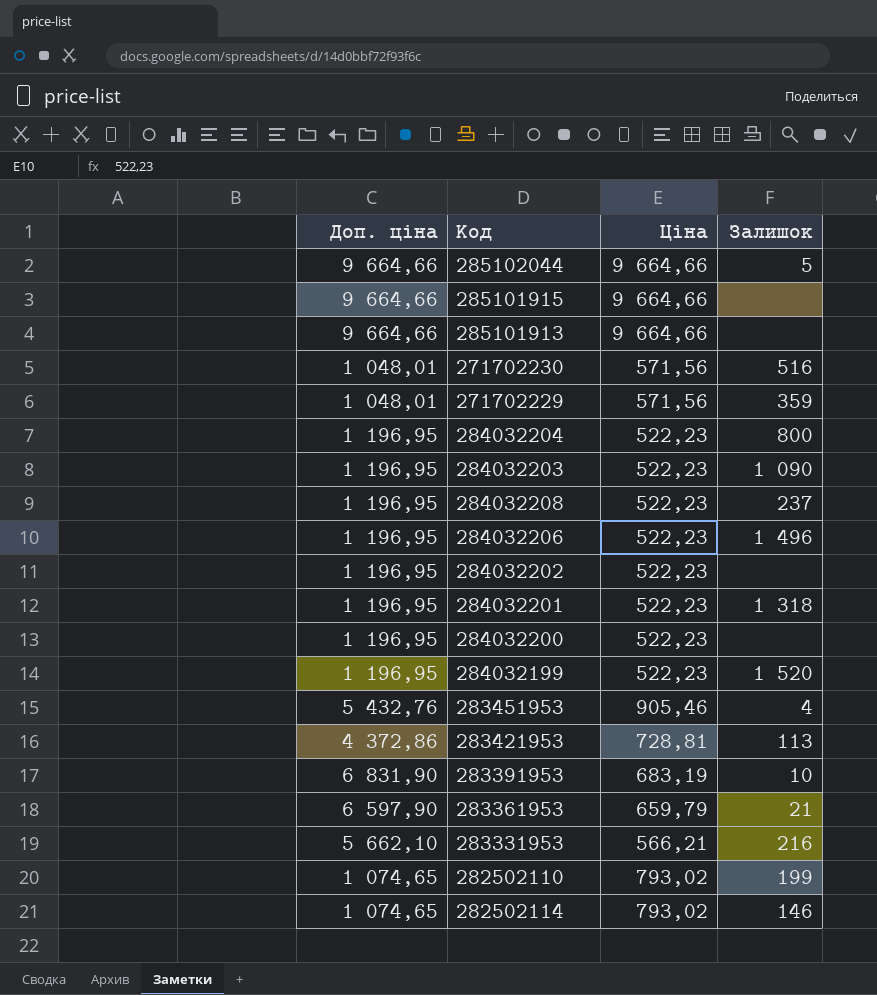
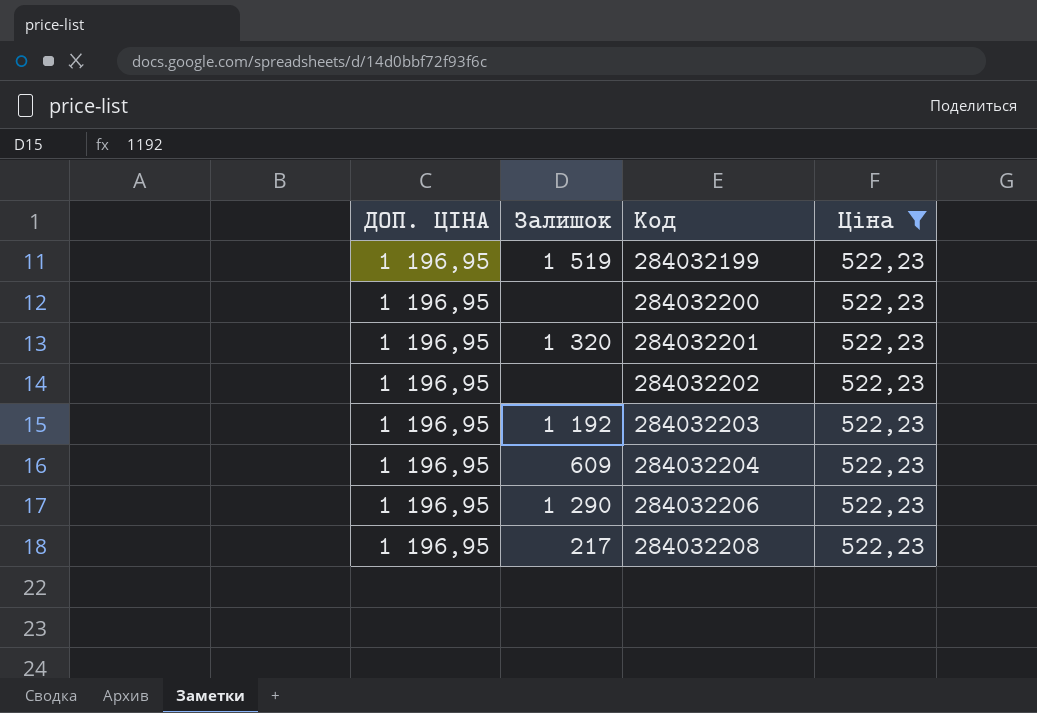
filter: none -> Ціна = 522,23
row order: none -> Код ascending
column name: Доп. ціна -> ДОП. ЦІНА
column Залишок | position: 4 -> 2
284032199 | Залишок: 1 520 -> 1 519
284032201 | Залишок: 1 318 -> 1 320
284032203 | Залишок: 1 090 -> 1 192
284032204 | Залишок: 800 -> 609
284032206 | Залишок: 1 496 -> 1 290
284032208 | Залишок: 237 -> 217

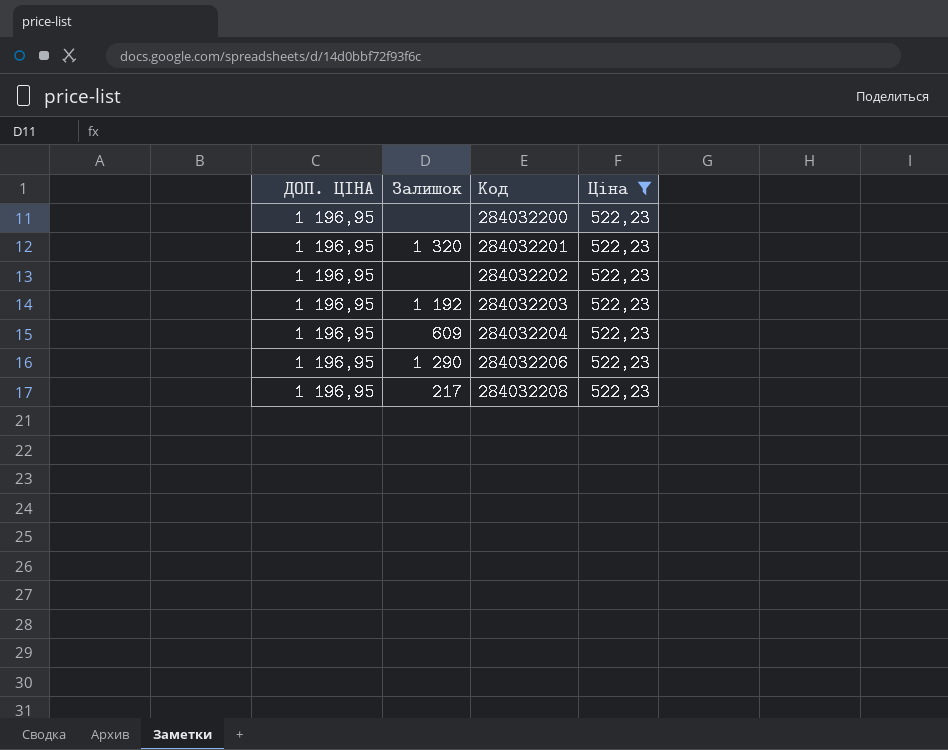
row 284032199: 1 196,95 | 1 519 | 522,23 -> none

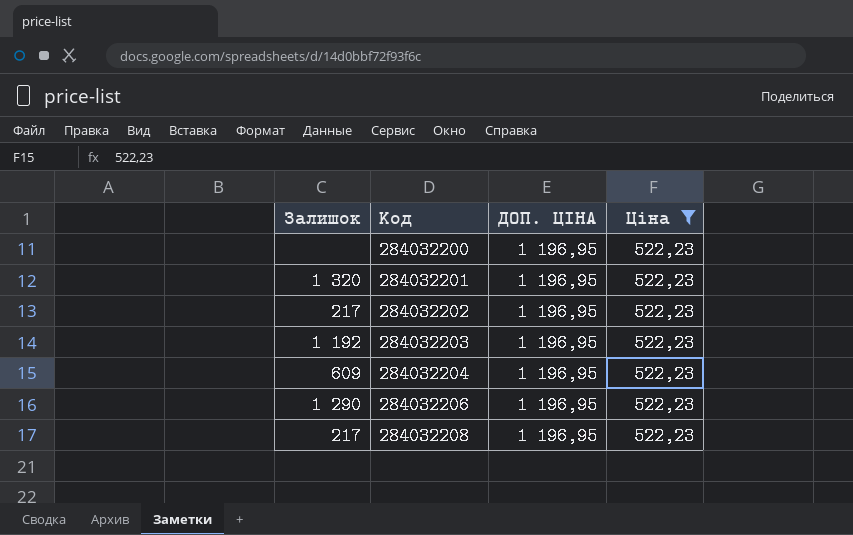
column ДОП. ЦІНА | position: 1 -> 3
284032202 | Залишок: none -> 217

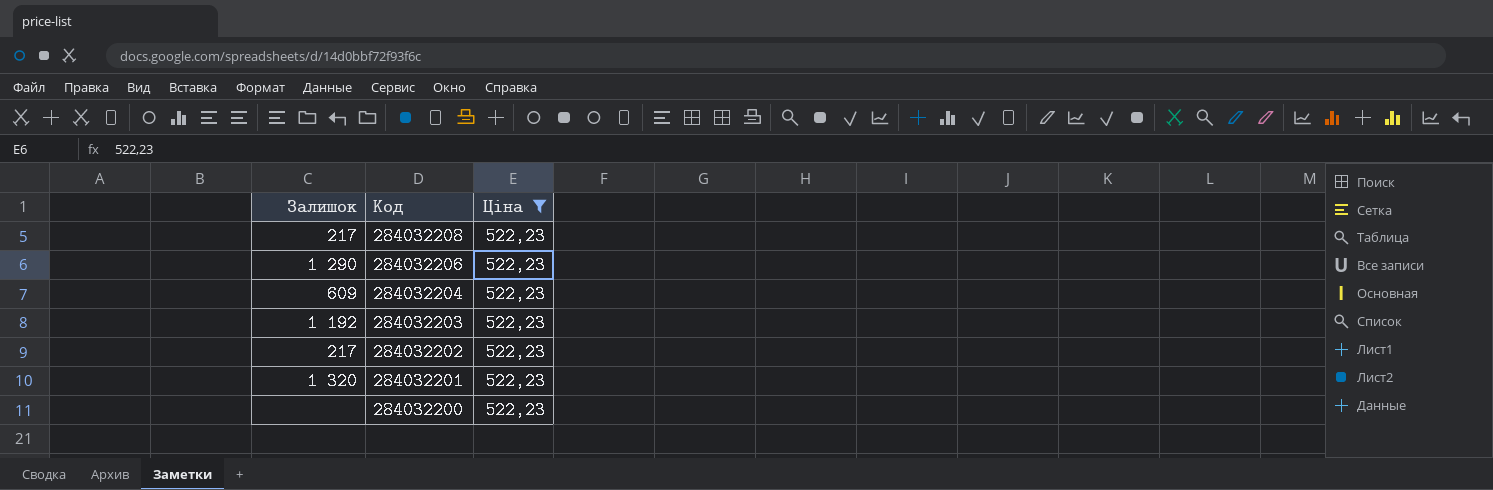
row order: Код ascending -> Код descending
column ДОП. ЦІНА | position: 3 -> none

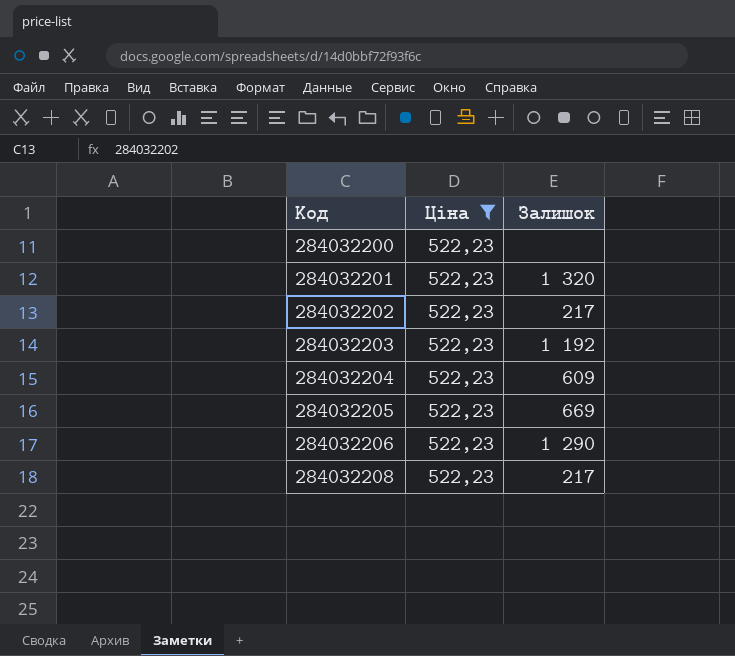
row order: Код descending -> Код ascending
column Залишок | position: 1 -> 3
row 284032205: none -> 522,23 | 669

